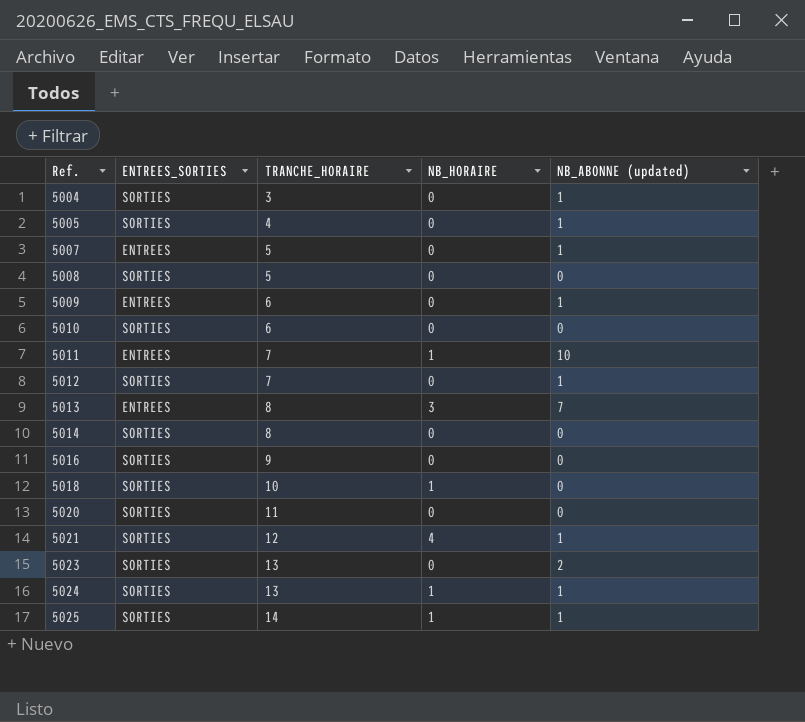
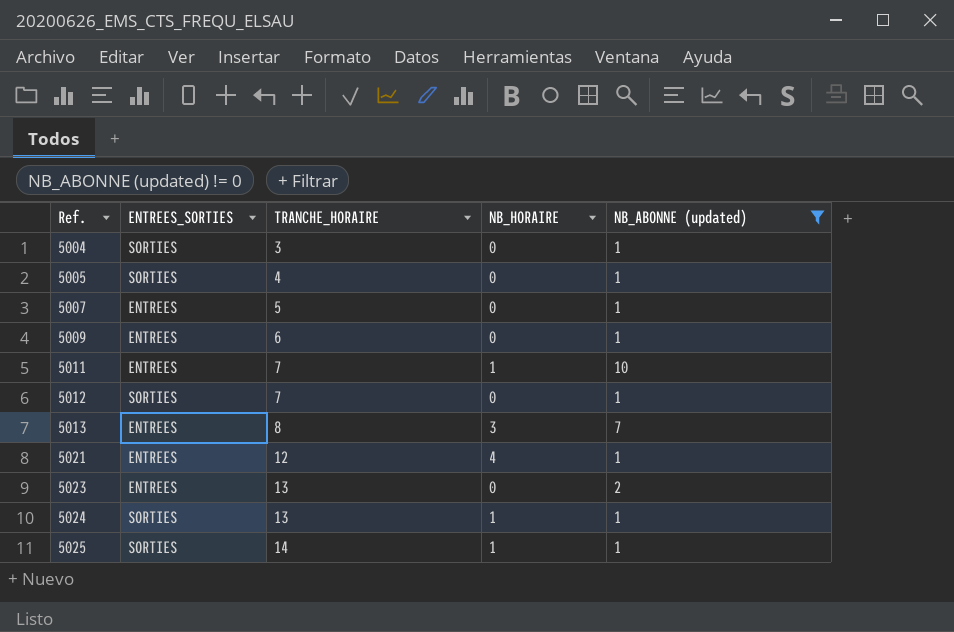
filter: none -> NB_ABONNE (updated) != 0
5021 | ENTREES_SORTIES: SORTIES -> ENTREES
5023 | ENTREES_SORTIES: SORTIES -> ENTREES

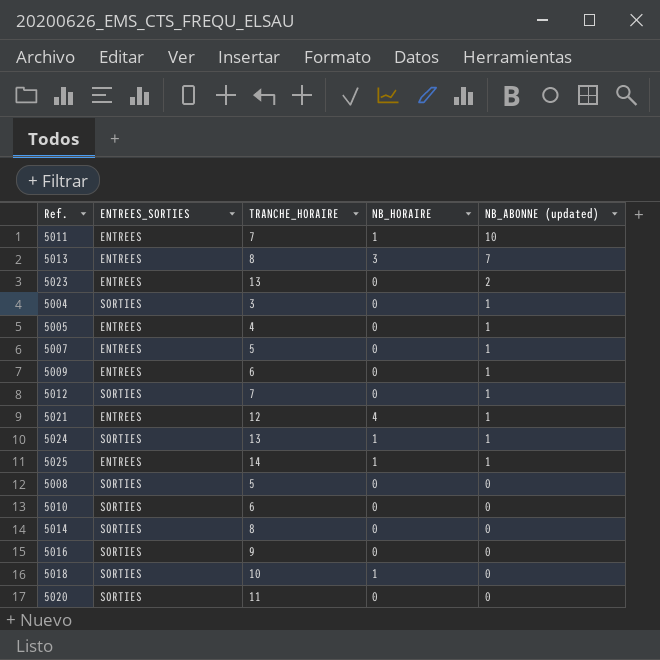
filter: NB_ABONNE (updated) != 0 -> none
row order: Ref. ascending -> NB_ABONNE (updated) descending
5005 | ENTREES_SORTIES: SORTIES -> ENTREES
5025 | ENTREES_SORTIES: SORTIES -> ENTREES

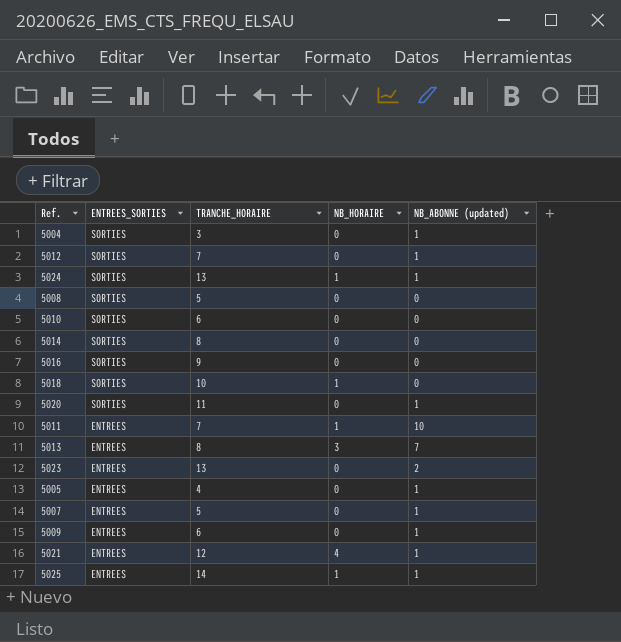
row order: NB_ABONNE (updated) descending -> ENTREES_SORTIES descending
5020 | NB_ABONNE (updated): 0 -> 1

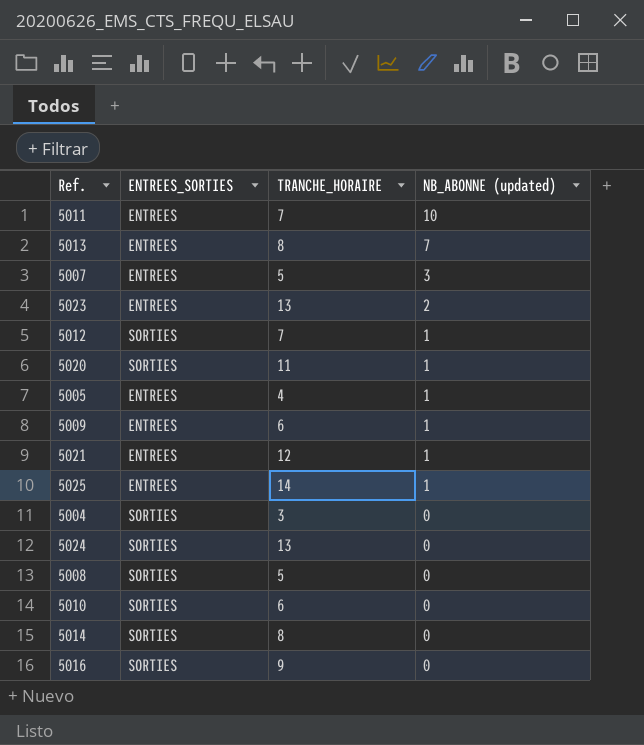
row order: ENTREES_SORTIES descending -> NB_ABONNE (updated) descending
column NB_HORAIRE | position: 4 -> none
row 5018: SORTIES | 10 | 1 | 0 -> none
5007 | NB_ABONNE (updated): 1 -> 3
5004 | NB_ABONNE (updated): 1 -> 0
5024 | NB_ABONNE (updated): 1 -> 0

